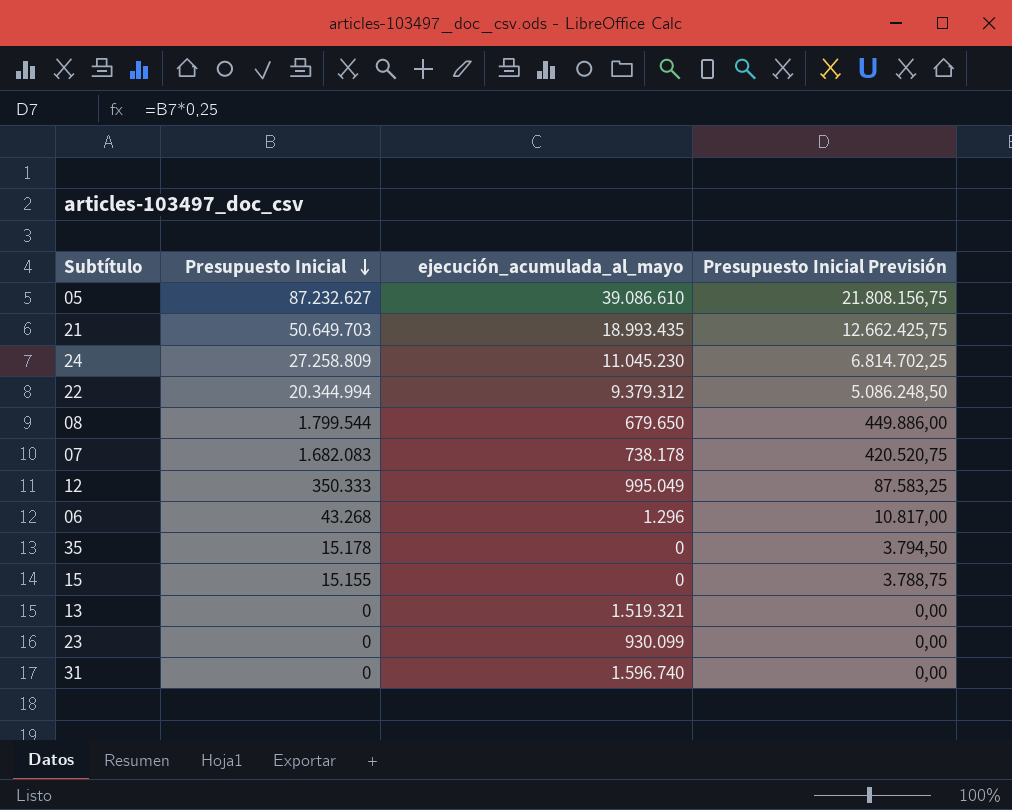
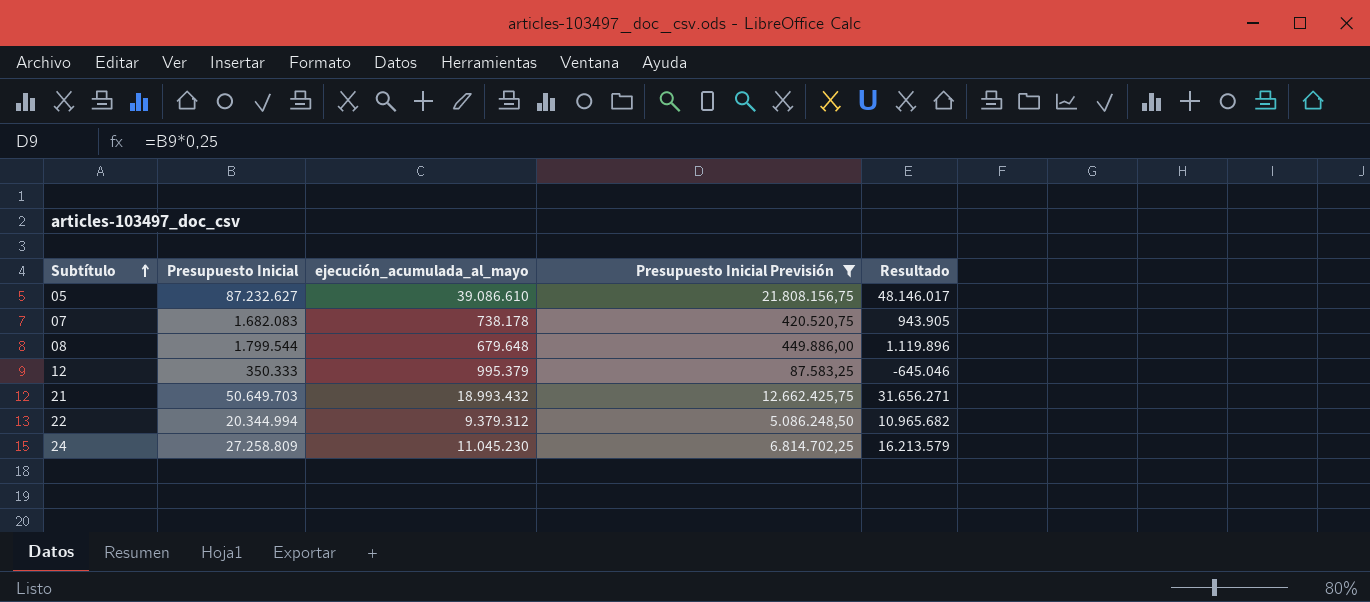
filter: none -> Presupuesto Inicial Previsión >= 87.583,25
row order: Presupuesto Inicial descending -> Subtítulo ascending
column Resultado | formula: none -> [Presupuesto Inicial] - [ejecución_acumulada_al_mayo]
08 | ejecución_acumulada_al_mayo: 679.650 -> 679.648
12 | ejecución_acumulada_al_mayo: 995.049 -> 995.379
21 | ejecución_acumulada_al_mayo: 18.993.435 -> 18.993.432

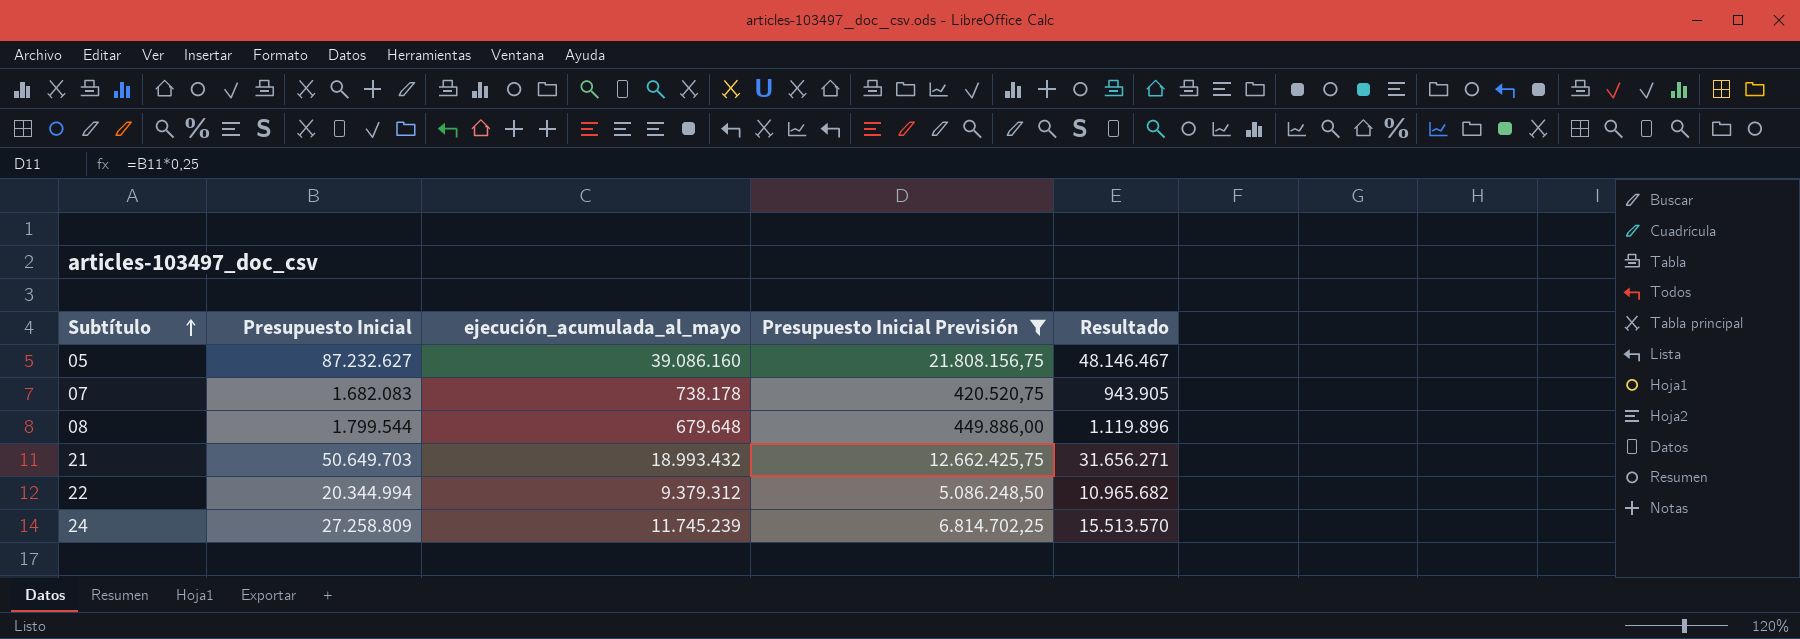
row 12: 350.333 | 995.379 | 87.583,25 | -645.046 -> none
05 | ejecución_acumulada_al_mayo: 39.086.610 -> 39.086.160
05 | Resultado: 48.146.017 -> 48.146.467
24 | ejecución_acumulada_al_mayo: 11.045.230 -> 11.745.239
24 | Resultado: 16.213.579 -> 15.513.570

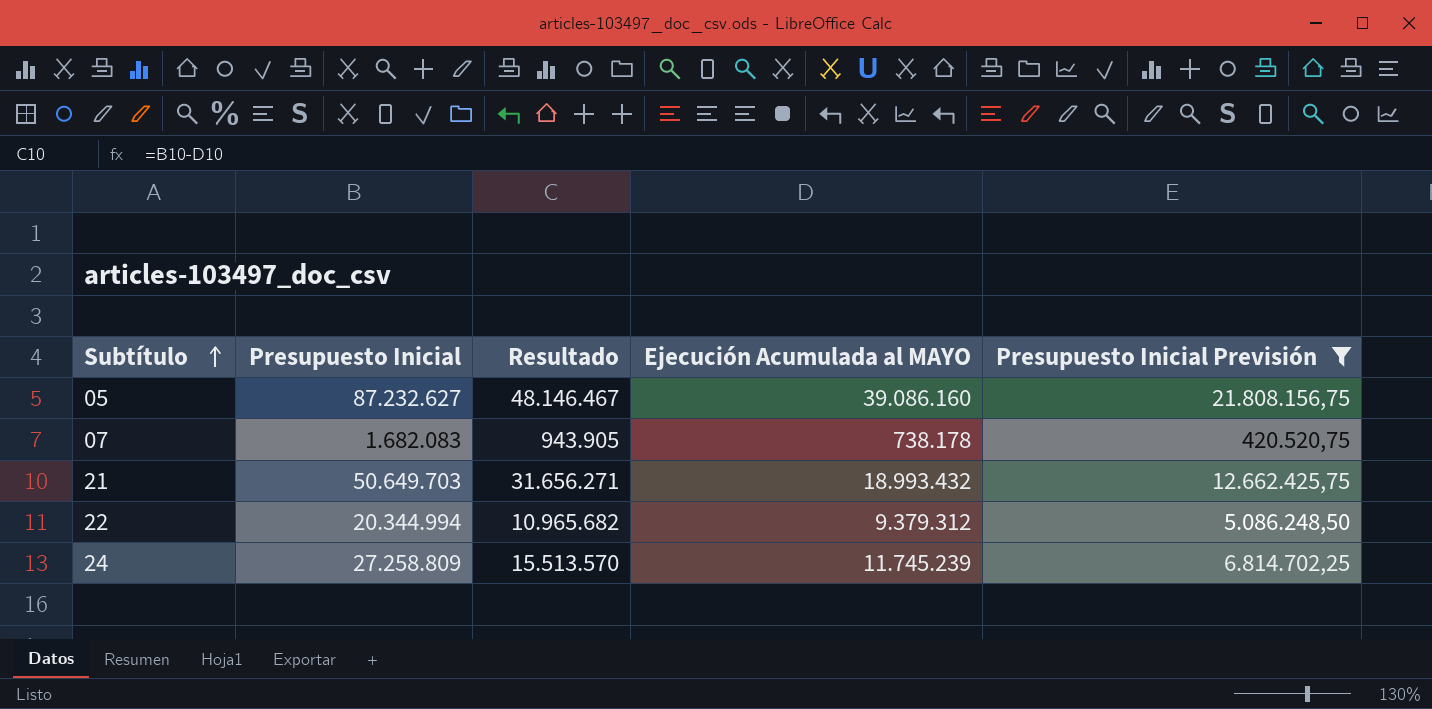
column Resultado | position: 5 -> 3
column name: ejecución_acumulada_al_mayo -> Ejecución Acumulada al MAYO
row 08: 1.799.544 | 679.648 | 449.886,00 | 1.119.896 -> none

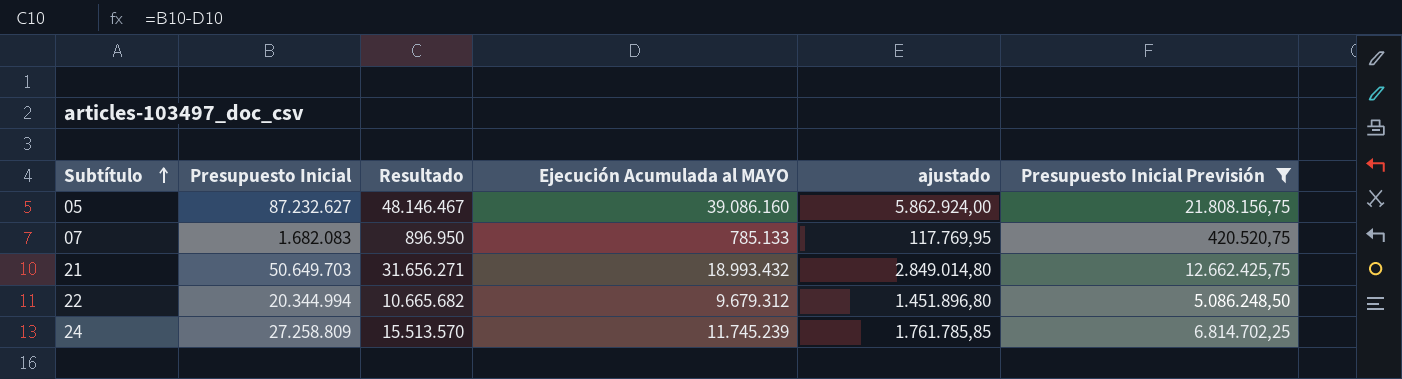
column ajustado | formula: none -> [Ejecución Acumulada al MAYO] * 0,15
07 | Resultado: 943.905 -> 896.950
07 | Ejecución Acumulada al MAYO: 738.178 -> 785.133
22 | Resultado: 10.965.682 -> 10.665.682
22 | Ejecución Acumulada al MAYO: 9.379.312 -> 9.679.312

